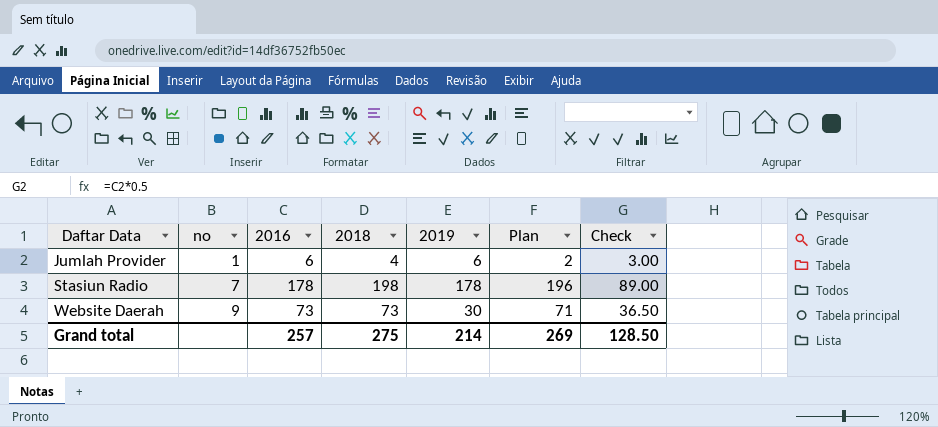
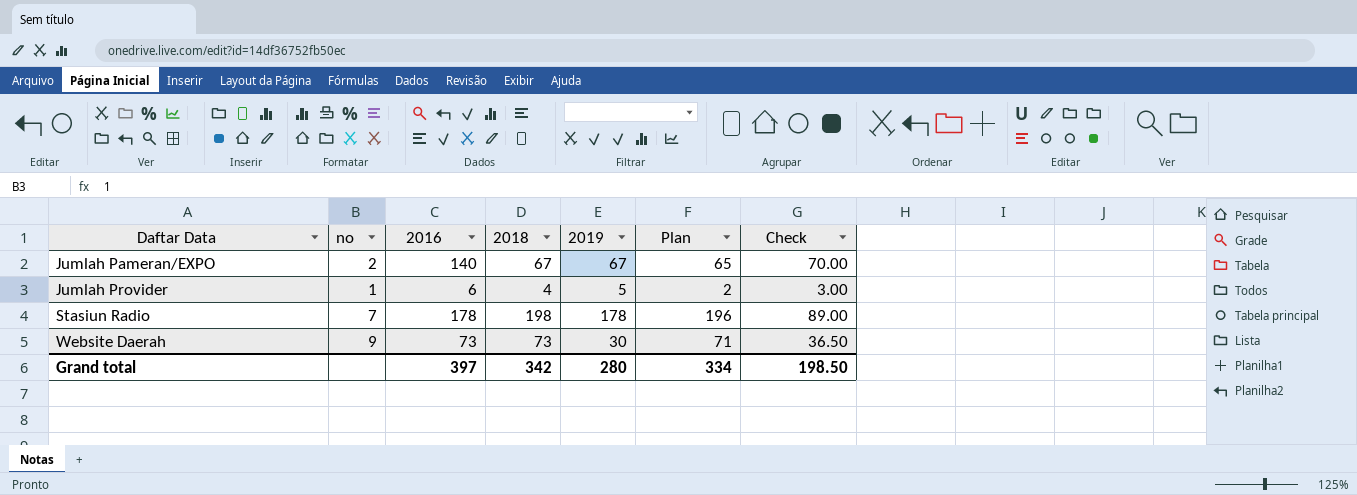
row Jumlah Pameran/EXPO: none -> 2 | 140 | 67 | 67 | 65 | 70.00
Jumlah Provider | 2019: 6 -> 5
Grand total | 2016: 257 -> 397
Grand total | 2018: 275 -> 342
Grand total | 2019: 214 -> 280
Grand total | Plan: 269 -> 334
Grand total | Check: 128.50 -> 198.50

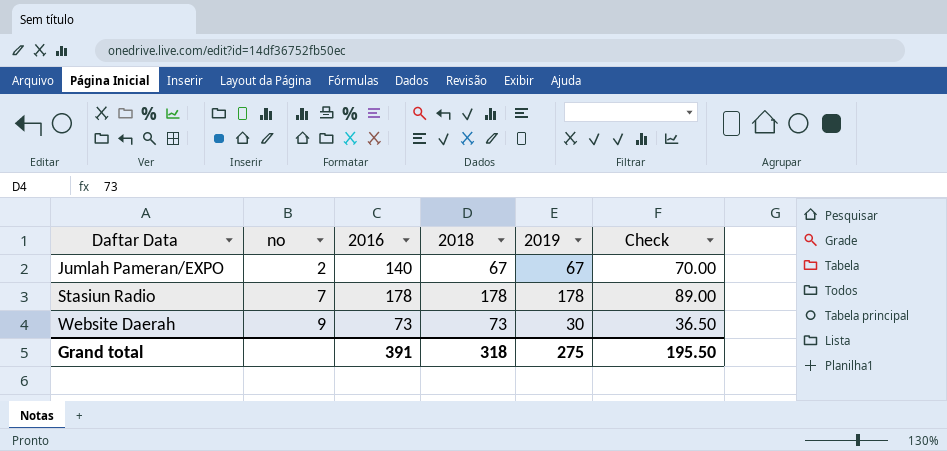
column Plan | formula: [2018] - 2 -> none
row Jumlah Provider: 1 | 6 | 4 | 5 | 2 | 3.00 -> none
Stasiun Radio | 2018: 198 -> 178
Grand total | 2016: 397 -> 391
Grand total | 2018: 342 -> 318
Grand total | 2019: 280 -> 275
Grand total | Check: 198.50 -> 195.50

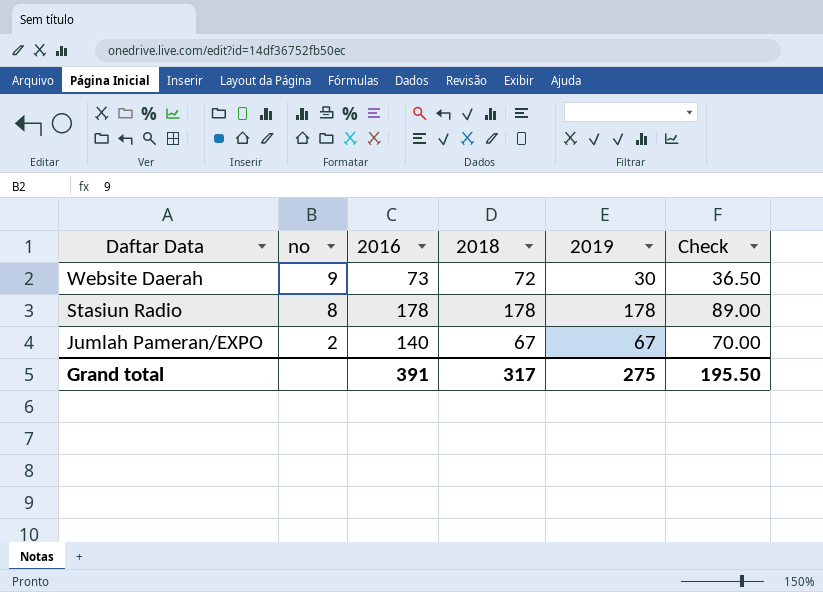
row order: Daftar Data ascending -> Daftar Data descending
Website Daerah | 2018: 73 -> 72
Stasiun Radio | no: 7 -> 8
Grand total | 2018: 318 -> 317

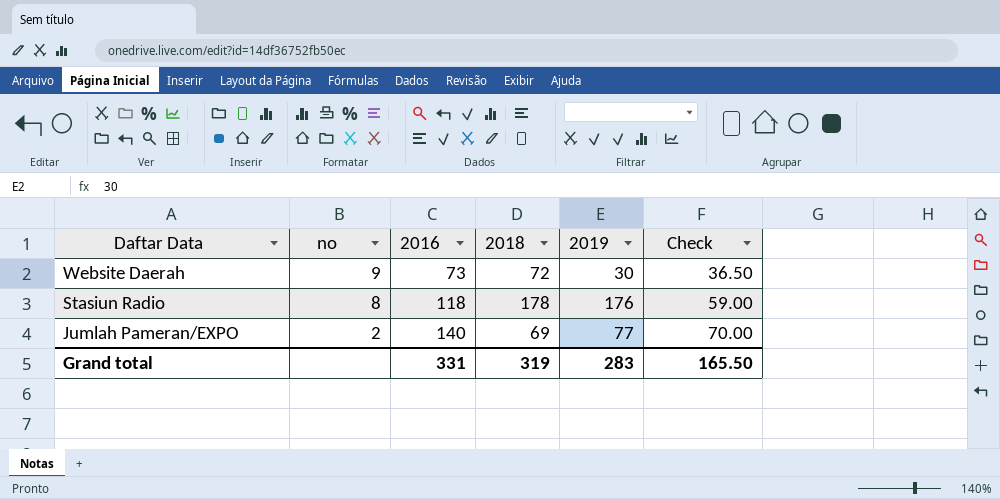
Stasiun Radio | 2016: 178 -> 118
Stasiun Radio | 2019: 178 -> 176
Stasiun Radio | Check: 89.00 -> 59.00
Jumlah Pameran/EXPO | 2018: 67 -> 69
Jumlah Pameran/EXPO | 2019: 67 -> 77
Grand total | 2016: 391 -> 331
Grand total | 2018: 317 -> 319
Grand total | 2019: 275 -> 283
Grand total | Check: 195.50 -> 165.50

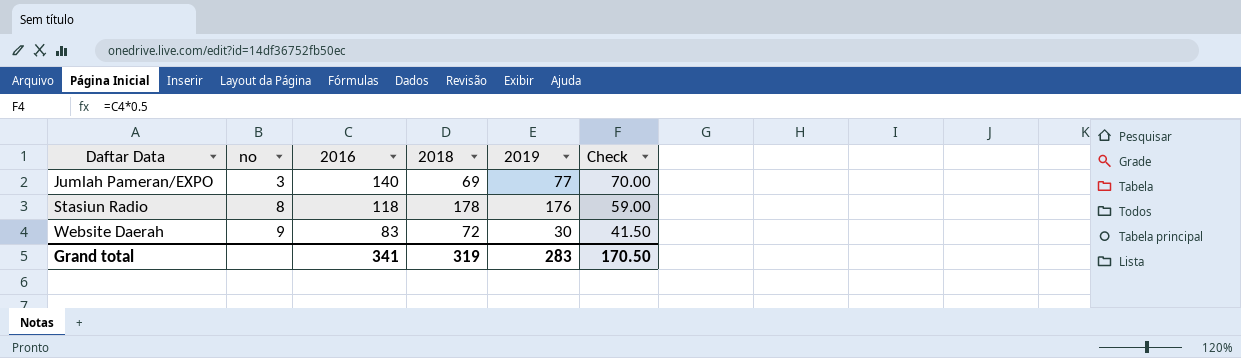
row order: Daftar Data descending -> Daftar Data ascending
Jumlah Pameran/EXPO | no: 2 -> 3
Website Daerah | 2016: 73 -> 83
Website Daerah | Check: 36.50 -> 41.50
Grand total | 2016: 331 -> 341
Grand total | Check: 165.50 -> 170.50

